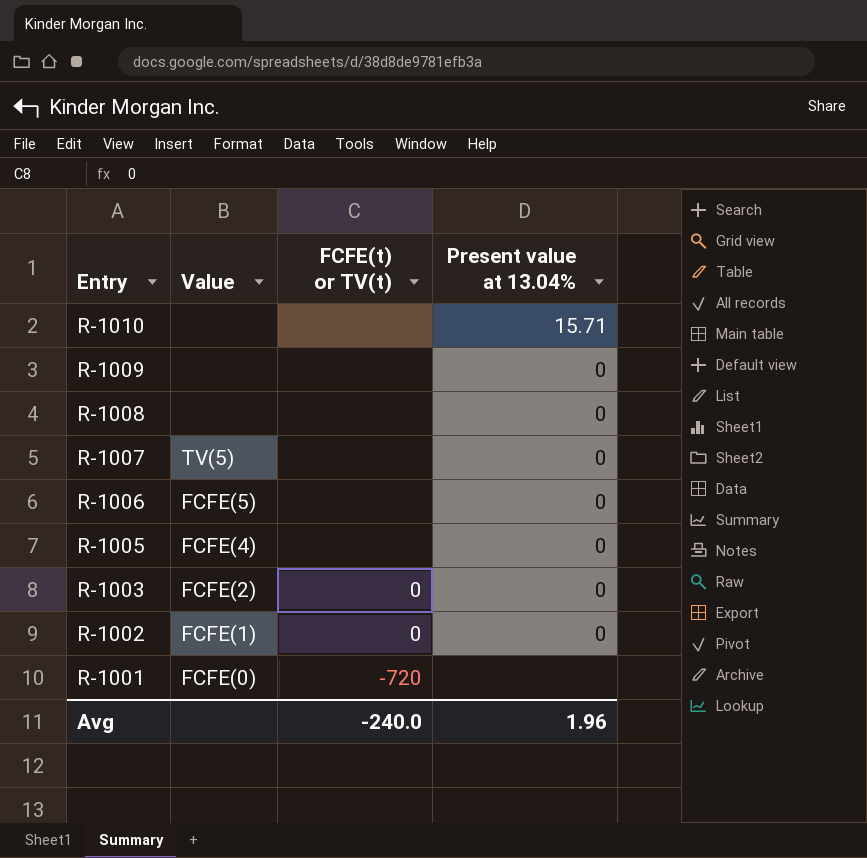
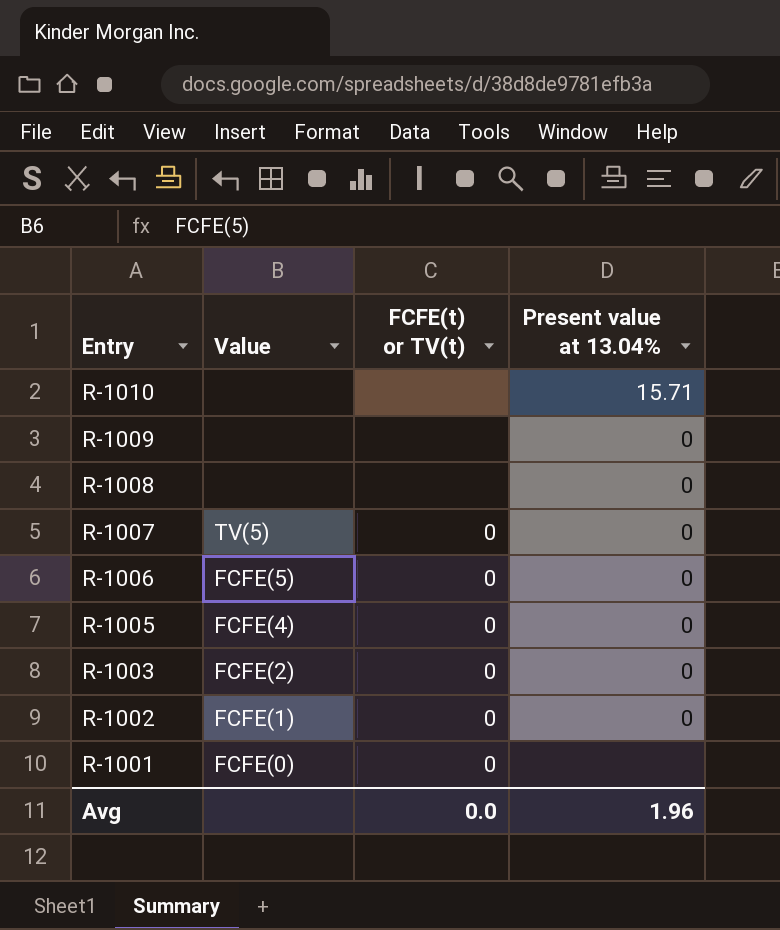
R-1007 | FCFE(t) or TV(t): none -> 0
R-1006 | FCFE(t) or TV(t): none -> 0
R-1005 | FCFE(t) or TV(t): none -> 0
R-1001 | FCFE(t) or TV(t): -720 -> 0
Avg | FCFE(t) or TV(t): -240.0 -> 0.0

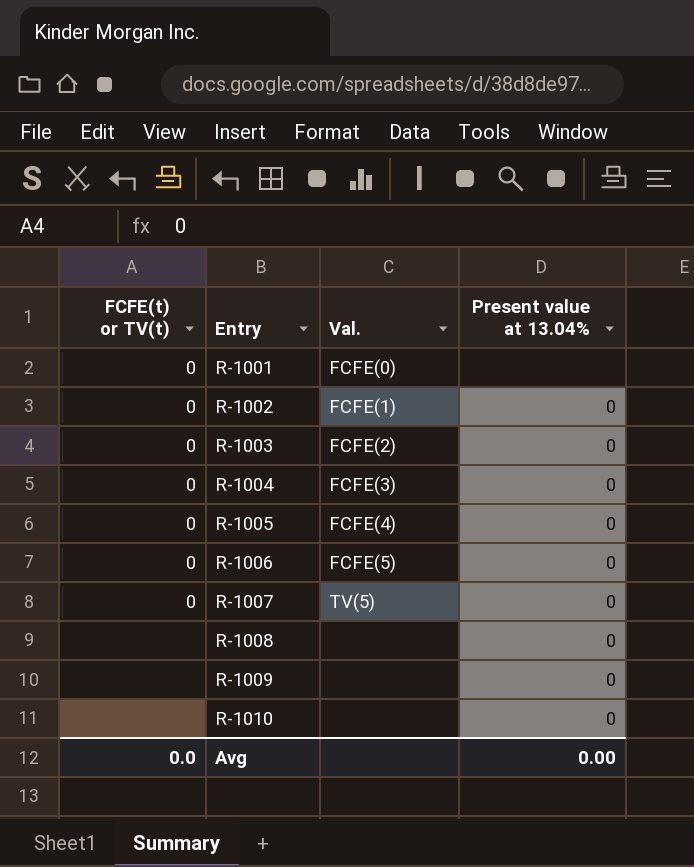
row order: Entry descending -> Entry ascending
column FCFE(t) or TV(t) | position: 3 -> 1
column name: Value -> Val.
row R-1004: none -> 0 | FCFE(3) | 0
R-1010 | Present value at 13.04%: 15.71 -> 0
Avg | Present value at 13.04%: 1.96 -> 0.00

